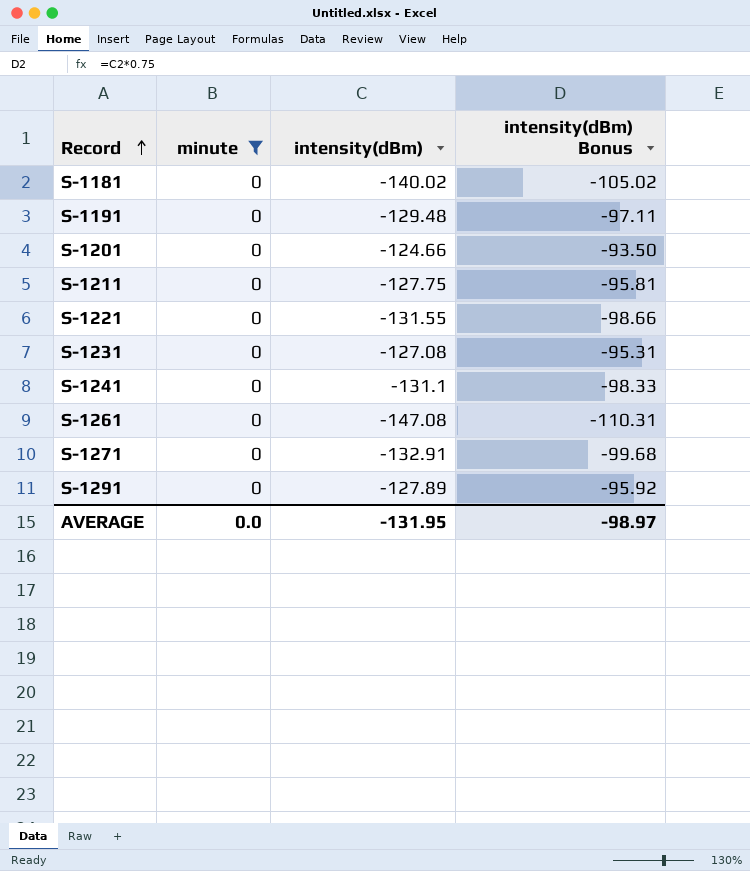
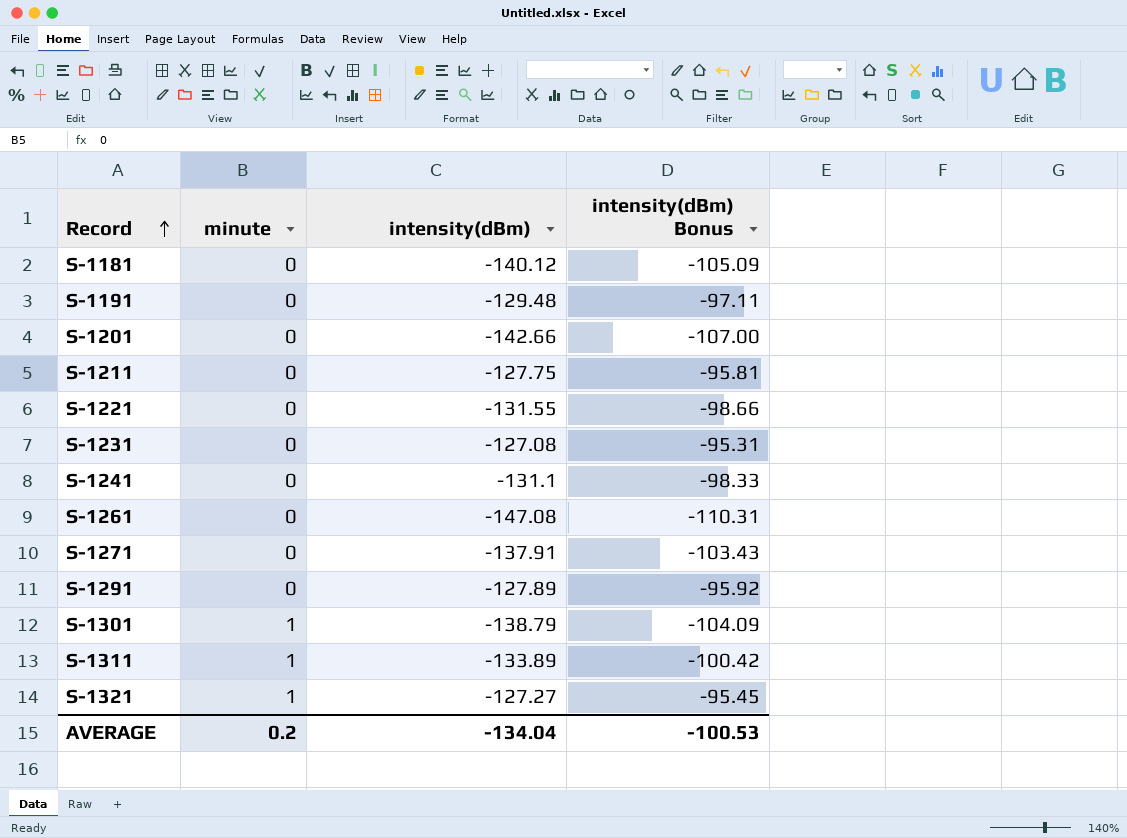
filter: minute = 0 -> none
S-1181 | intensity(dBm): -140.02 -> -140.12
S-1181 | intensity(dBm) Bonus: -105.02 -> -105.09
S-1201 | intensity(dBm): -124.66 -> -142.66
S-1201 | intensity(dBm) Bonus: -93.50 -> -107.00
S-1271 | intensity(dBm): -132.91 -> -137.91
S-1271 | intensity(dBm) Bonus: -99.68 -> -103.43
AVERAGE | minute: 0.0 -> 0.2
AVERAGE | intensity(dBm): -131.95 -> -134.04
AVERAGE | intensity(dBm) Bonus: -98.97 -> -100.53

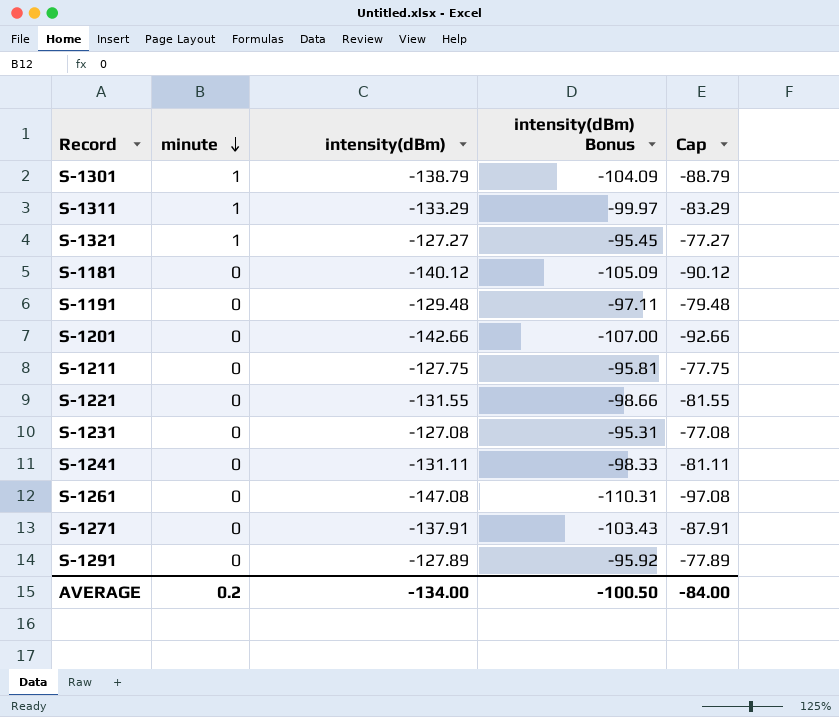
row order: Record ascending -> minute descending
column Cap | formula: none -> [intensity(dBm)] + 50
S-1311 | intensity(dBm): -133.89 -> -133.29
S-1311 | intensity(dBm) Bonus: -100.42 -> -99.97
S-1241 | intensity(dBm): -131.1 -> -131.11
AVERAGE | intensity(dBm): -134.04 -> -134.00
AVERAGE | intensity(dBm) Bonus: -100.53 -> -100.50

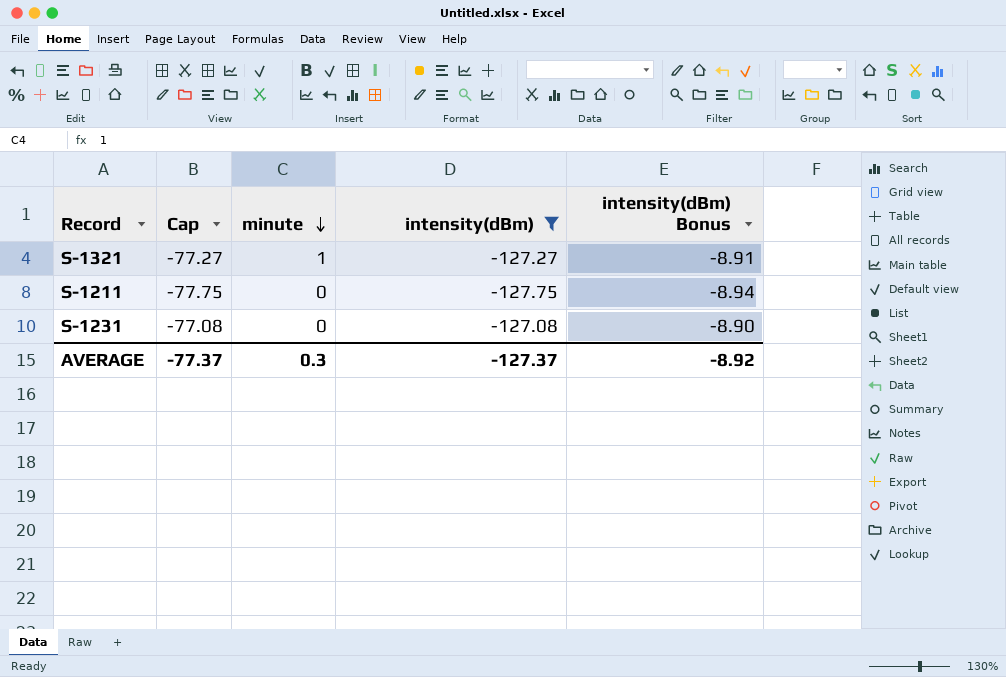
filter: none -> intensity(dBm) >= -127.75
column Cap | position: 5 -> 2
column intensity(dBm) Bonus | formula: [intensity(dBm)] * 0.75 -> [intensity(dBm)] * 0.07
AVERAGE | Cap: -84.00 -> -77.37
AVERAGE | minute: 0.2 -> 0.3
AVERAGE | intensity(dBm): -134.00 -> -127.37
AVERAGE | intensity(dBm) Bonus: -100.50 -> -8.92

